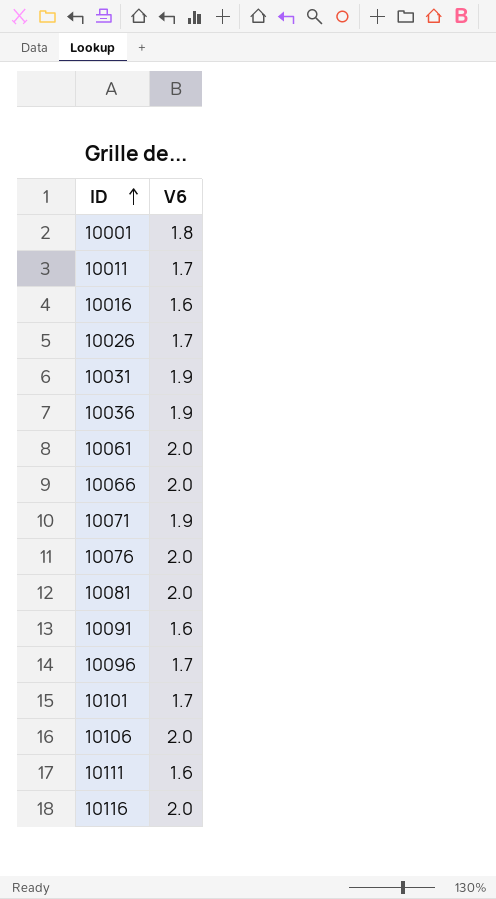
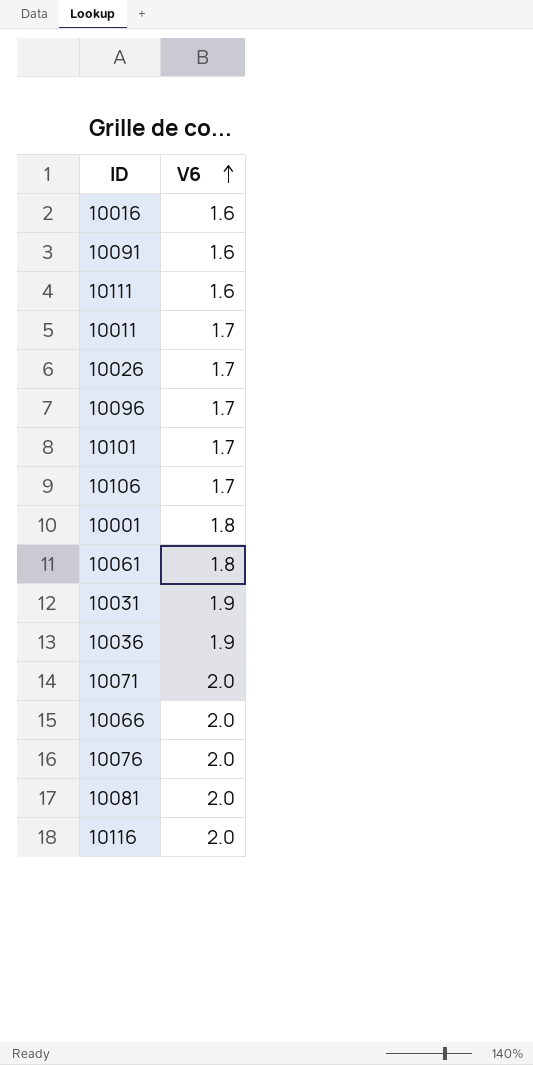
row order: ID ascending -> V6 ascending
10106 | V6: 2.0 -> 1.7
10061 | V6: 2.0 -> 1.8
10071 | V6: 1.9 -> 2.0

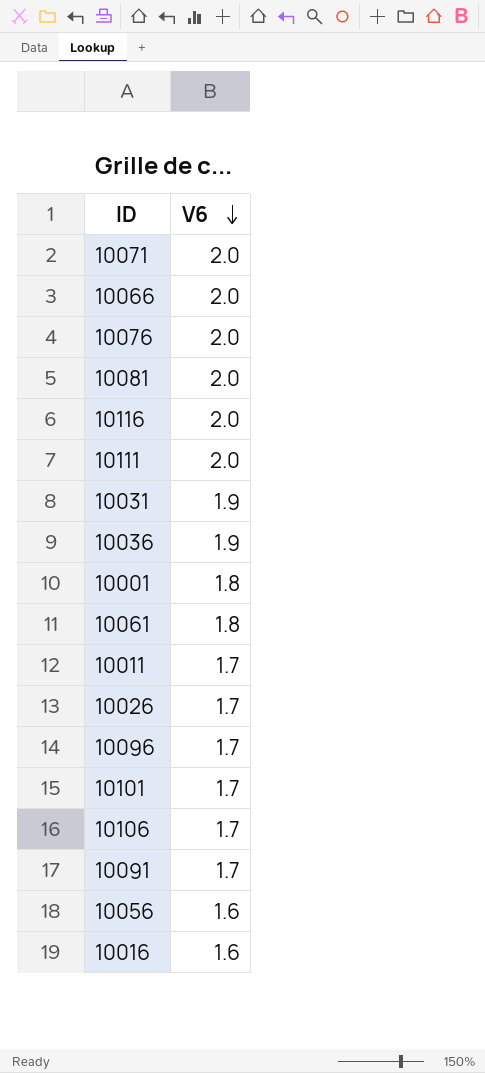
row order: V6 ascending -> V6 descending
10111 | V6: 1.6 -> 2.0
10091 | V6: 1.6 -> 1.7
row 10056: none -> 1.6

